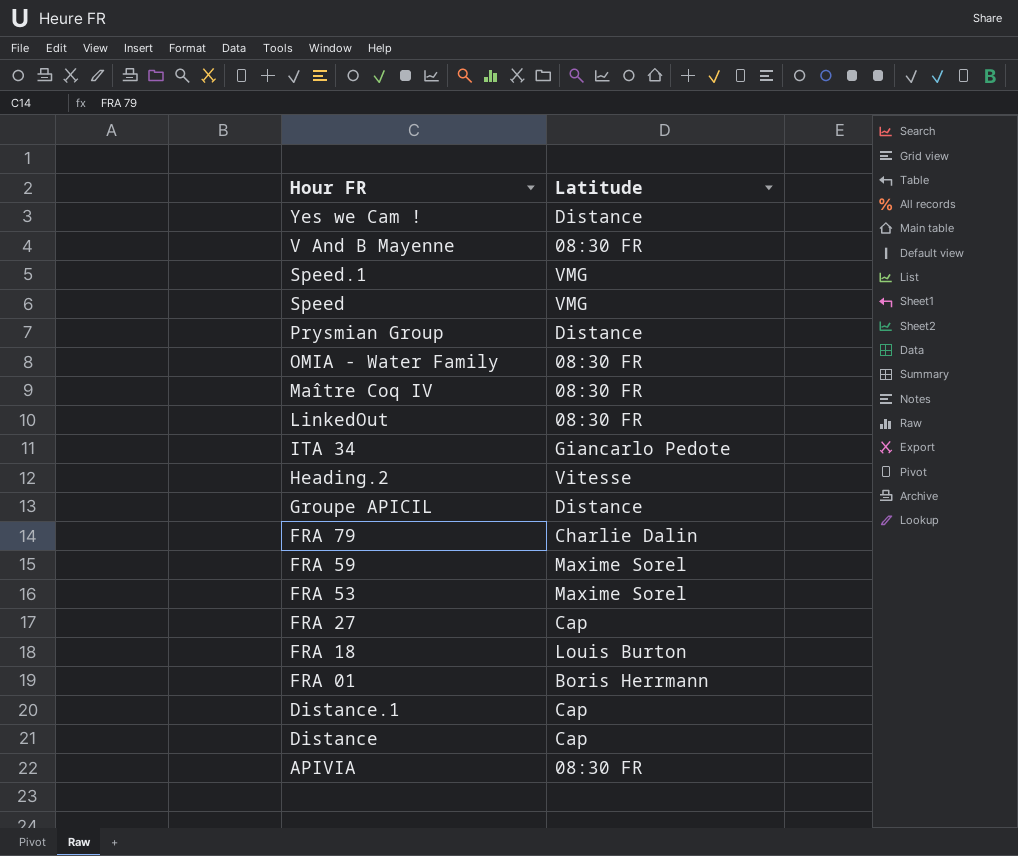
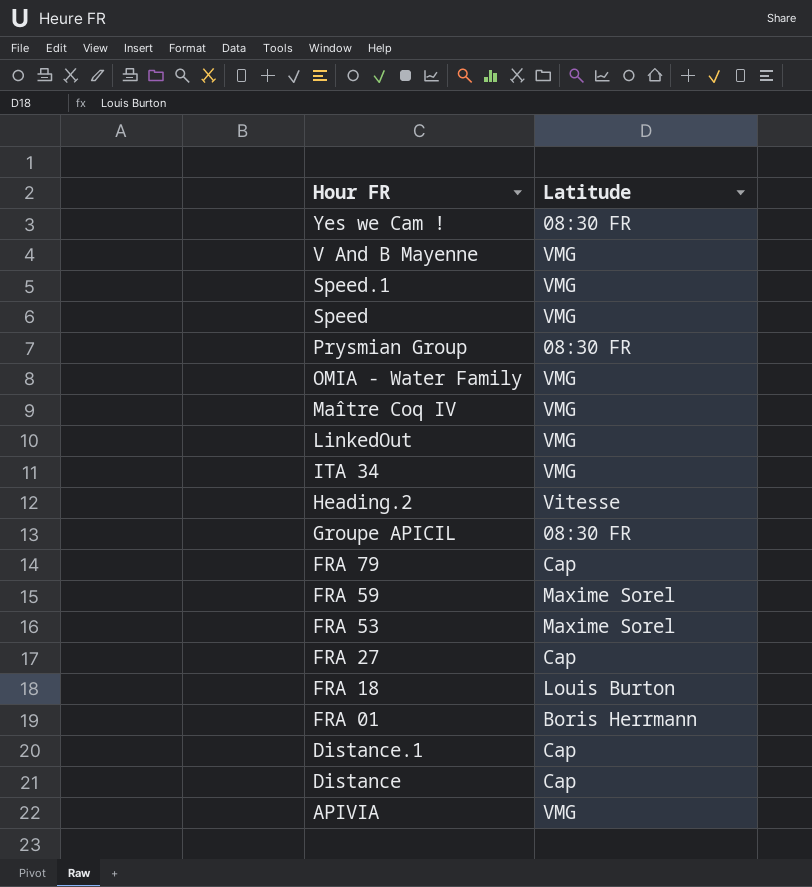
Yes we Cam ! | Latitude: Distance -> 08:30 FR
V And B Mayenne | Latitude: 08:30 FR -> VMG
Prysmian Group | Latitude: Distance -> 08:30 FR
OMIA - Water Family | Latitude: 08:30 FR -> VMG
Maître Coq IV | Latitude: 08:30 FR -> VMG
LinkedOut | Latitude: 08:30 FR -> VMG
ITA 34 | Latitude: Giancarlo Pedote -> VMG
Groupe APICIL | Latitude: Distance -> 08:30 FR
FRA 79 | Latitude: Charlie Dalin -> Cap
APIVIA | Latitude: 08:30 FR -> VMG

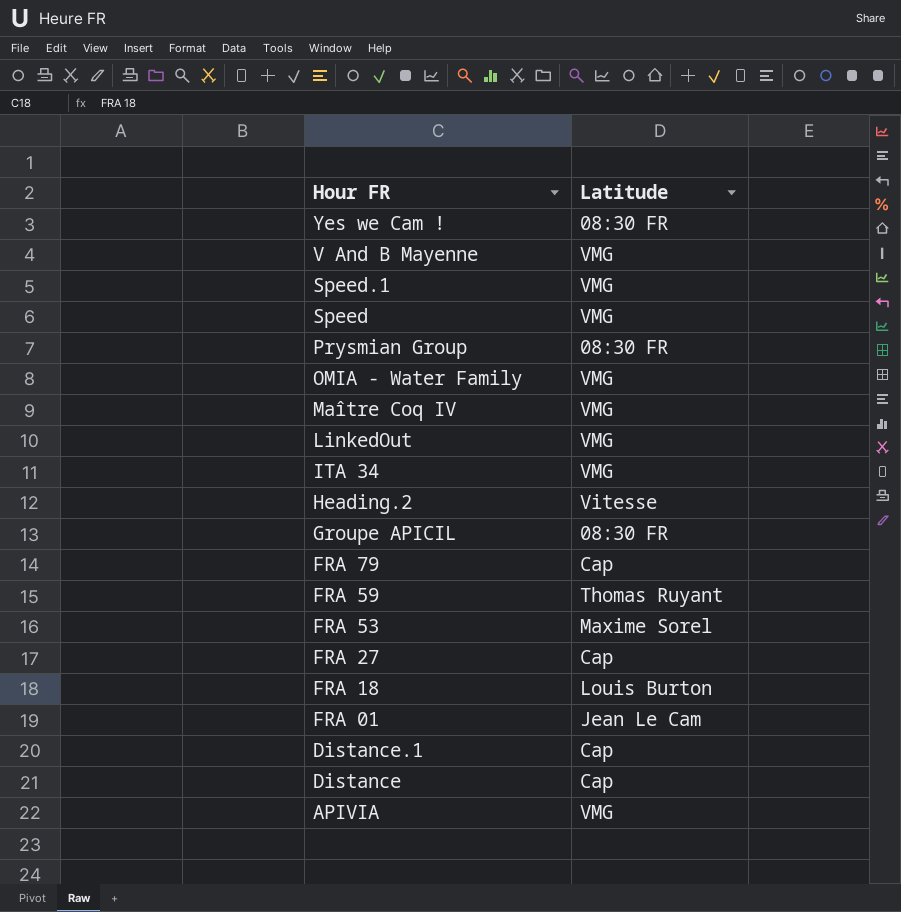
FRA 59 | Latitude: Maxime Sorel -> Thomas Ruyant
FRA 01 | Latitude: Boris Herrmann -> Jean Le Cam

